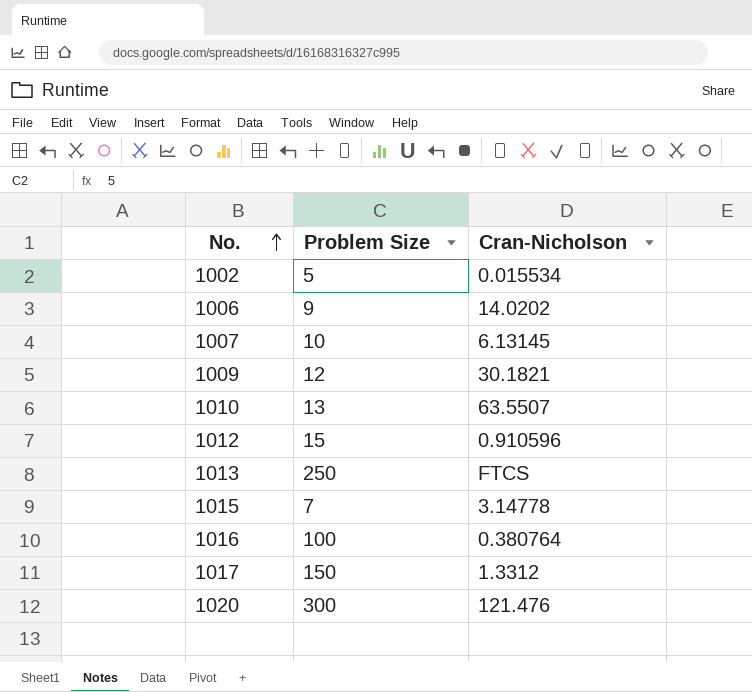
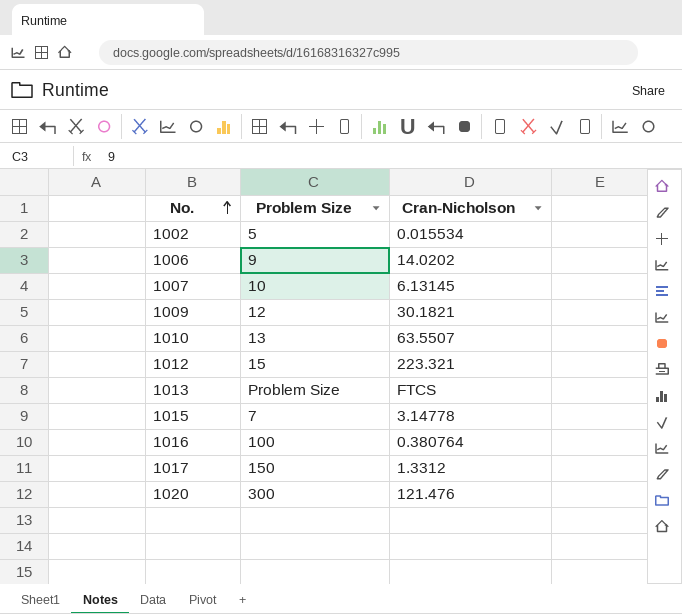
1012 | Cran-Nicholson: 0.910596 -> 223.321
1013 | Problem Size: 250 -> Problem Size

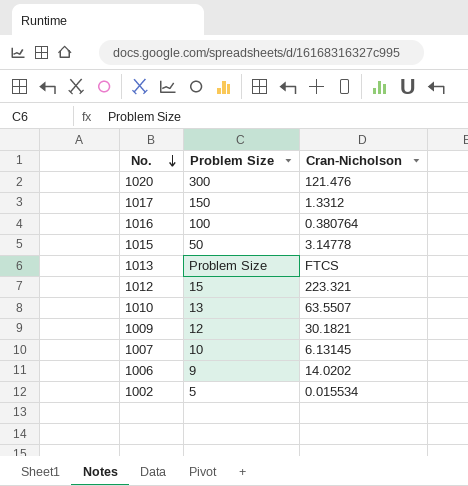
row order: No. ascending -> No. descending
1015 | Problem Size: 7 -> 50

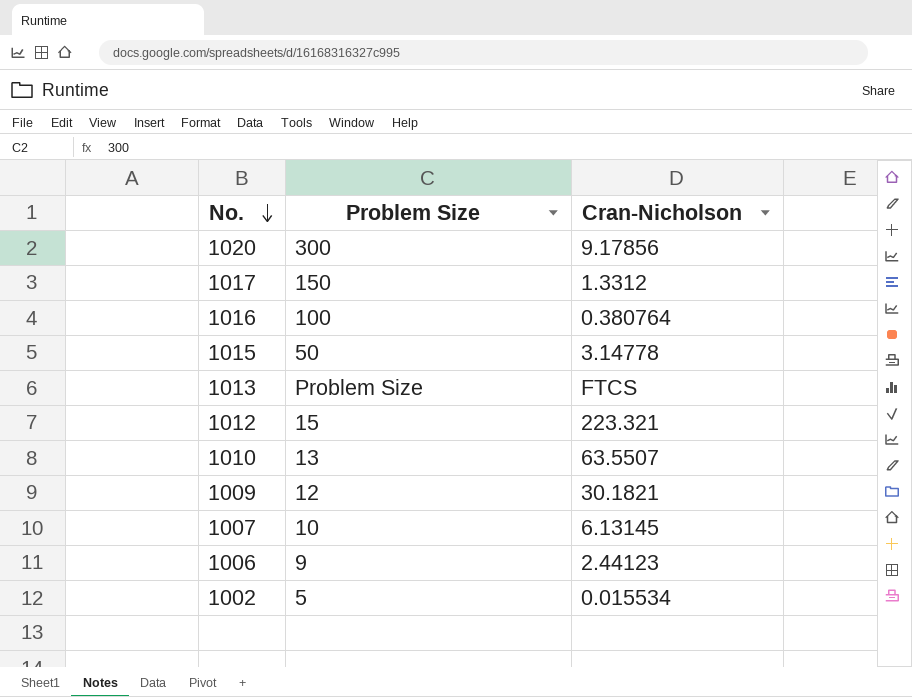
1020 | Cran-Nicholson: 121.476 -> 9.17856
1006 | Cran-Nicholson: 14.0202 -> 2.44123

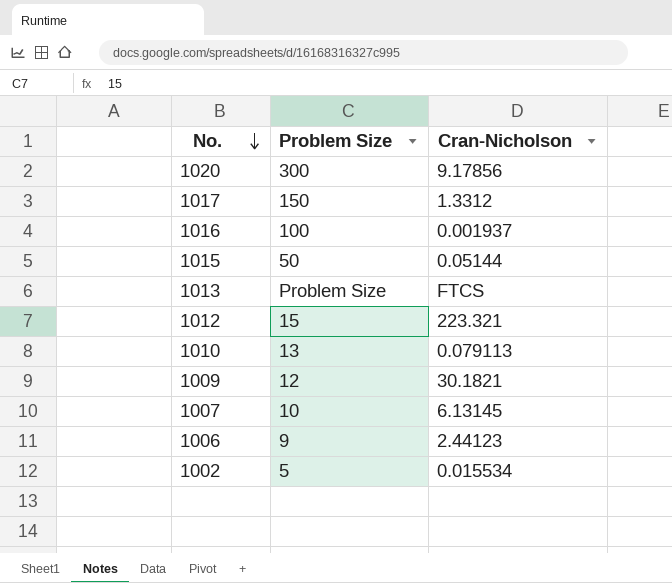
1016 | Cran-Nicholson: 0.380764 -> 0.001937
1015 | Cran-Nicholson: 3.14778 -> 0.05144
1010 | Cran-Nicholson: 63.5507 -> 0.079113

